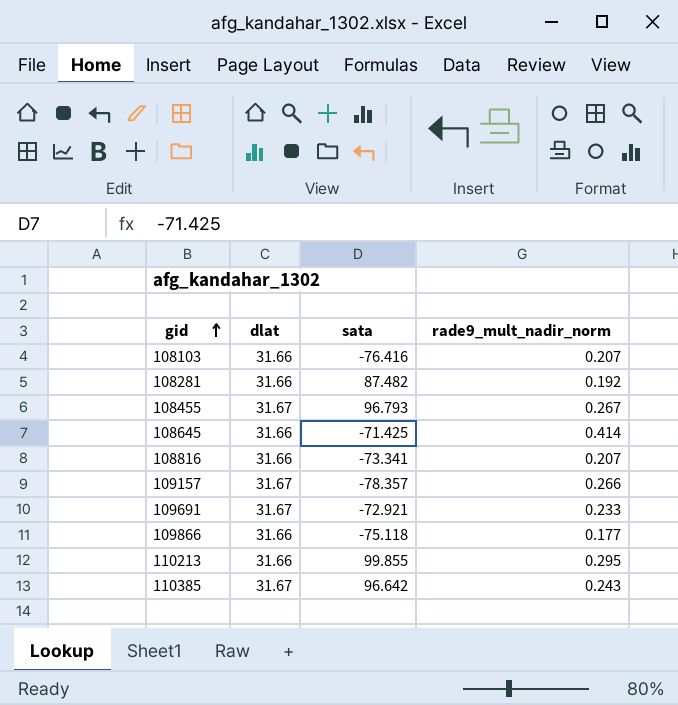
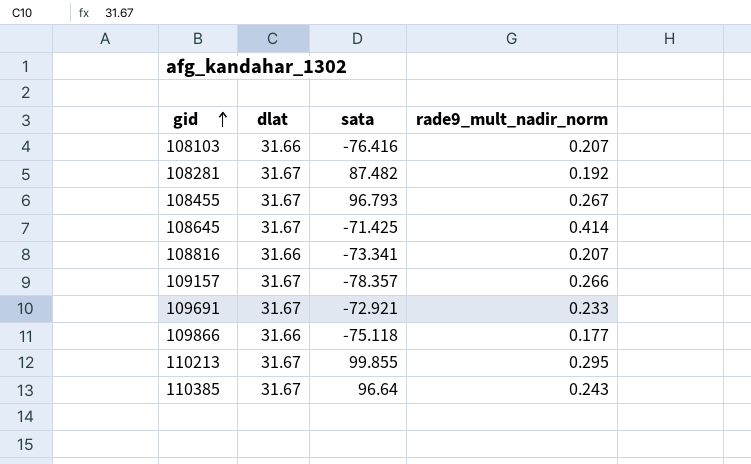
108281 | dlat: 31.66 -> 31.67
108645 | dlat: 31.66 -> 31.67
110213 | dlat: 31.66 -> 31.67
110385 | sata: 96.642 -> 96.64

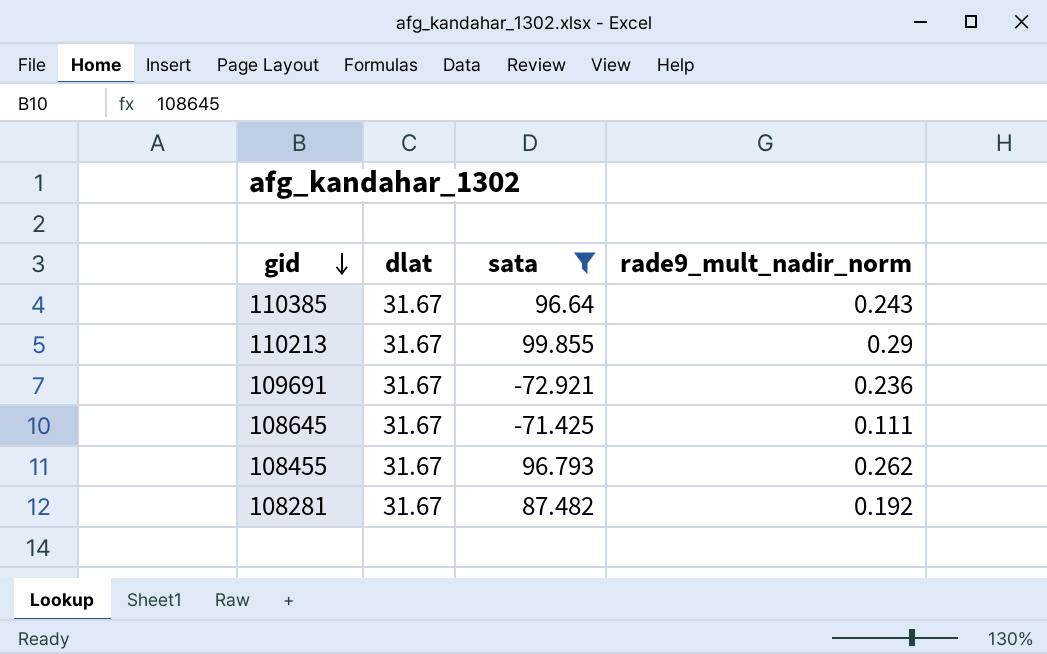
filter: none -> sata >= -72.921
row order: gid ascending -> gid descending
110213 | rade9_mult_nadir_norm: 0.295 -> 0.29
109691 | rade9_mult_nadir_norm: 0.233 -> 0.236
108645 | rade9_mult_nadir_norm: 0.414 -> 0.111
108455 | rade9_mult_nadir_norm: 0.267 -> 0.262

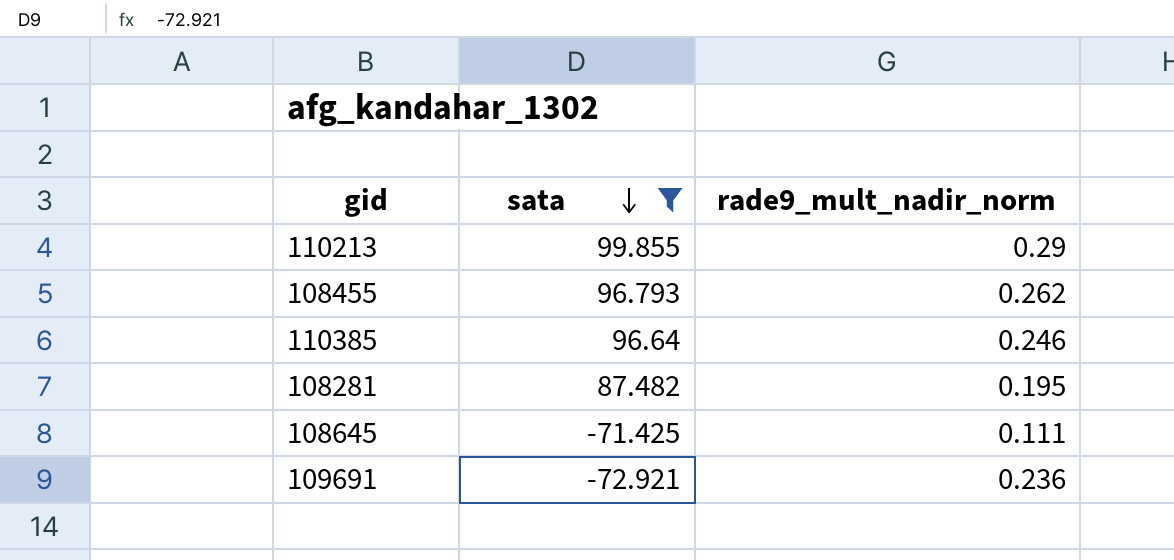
row order: gid descending -> sata descending
column dlat | position: 2 -> none
110385 | rade9_mult_nadir_norm: 0.243 -> 0.246
108281 | rade9_mult_nadir_norm: 0.192 -> 0.195

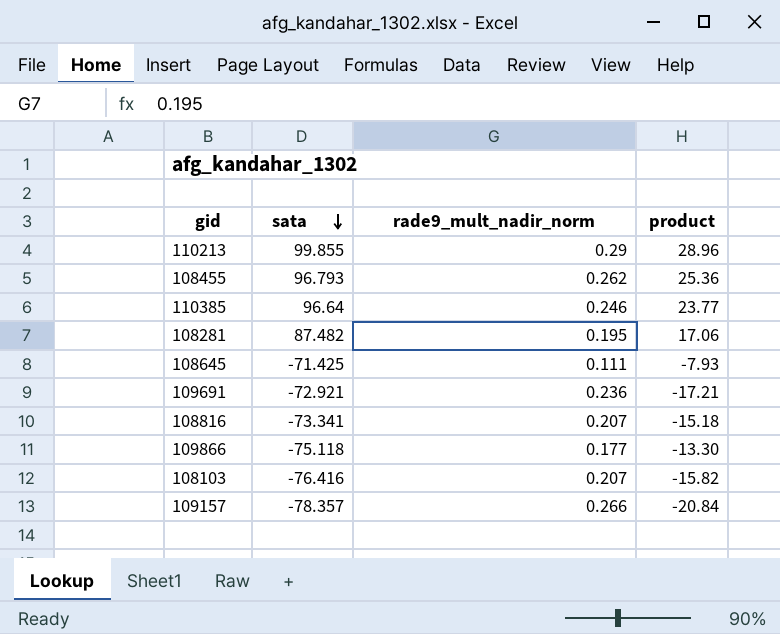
filter: sata >= -72.921 -> none
column product | formula: none -> [sata] * [rade9_mult_nadir_norm]

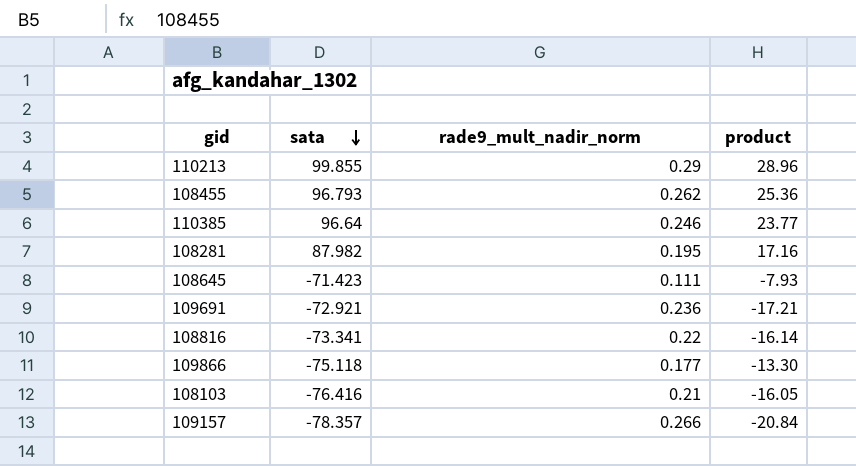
108281 | sata: 87.482 -> 87.982
108281 | product: 17.06 -> 17.16
108645 | sata: -71.425 -> -71.423
108816 | rade9_mult_nadir_norm: 0.207 -> 0.22
108816 | product: -15.18 -> -16.14
108103 | rade9_mult_nadir_norm: 0.207 -> 0.21
108103 | product: -15.82 -> -16.05

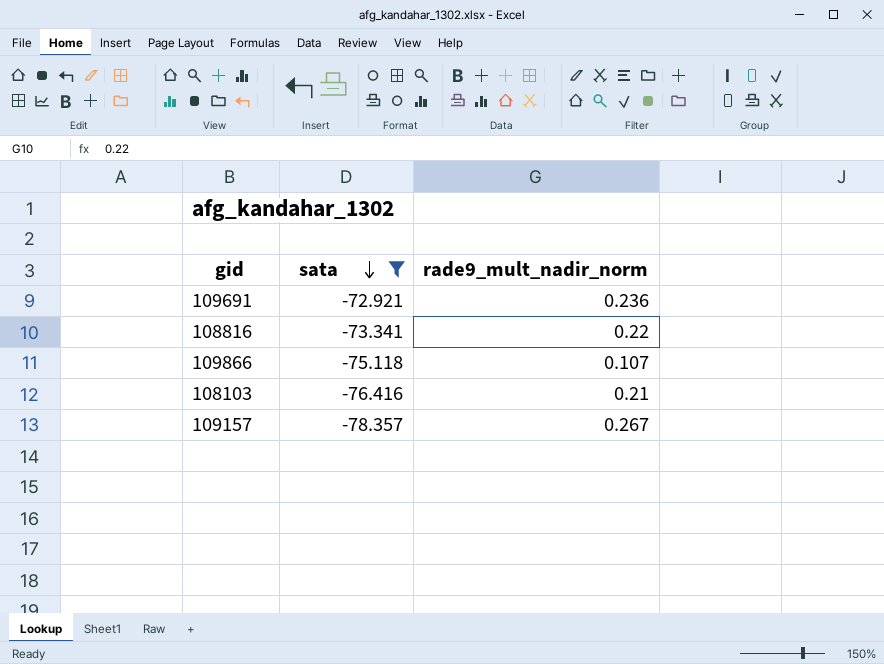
filter: none -> sata <= -72.921
column product | formula: [sata] * [rade9_mult_nadir_norm] -> none
109866 | rade9_mult_nadir_norm: 0.177 -> 0.107
109157 | rade9_mult_nadir_norm: 0.266 -> 0.267

